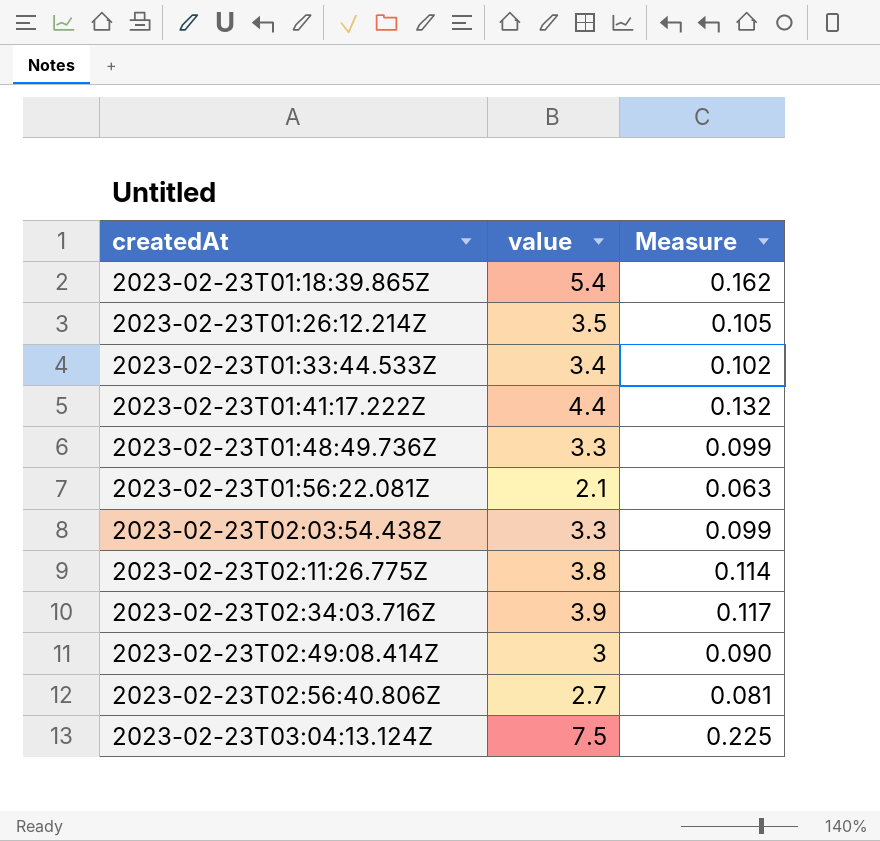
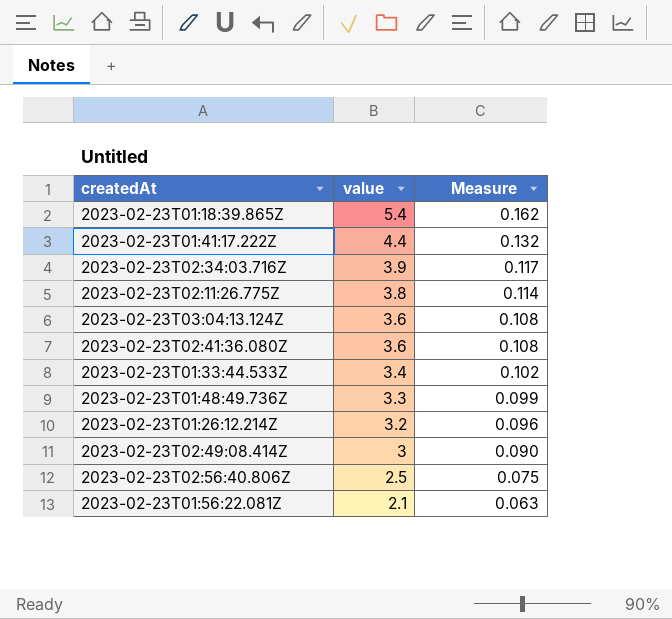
row order: createdAt ascending -> value descending
row 2023-02-23T02:03:54.438Z: 3.3 | 0.099 -> none
2023-02-23T03:04:13.124Z | value: 7.5 -> 3.6
2023-02-23T03:04:13.124Z | Measure: 0.225 -> 0.108
row 2023-02-23T02:41:36.080Z: none -> 3.6 | 0.108
2023-02-23T01:26:12.214Z | value: 3.5 -> 3.2
2023-02-23T01:26:12.214Z | Measure: 0.105 -> 0.096
2023-02-23T02:56:40.806Z | value: 2.7 -> 2.5
2023-02-23T02:56:40.806Z | Measure: 0.081 -> 0.075

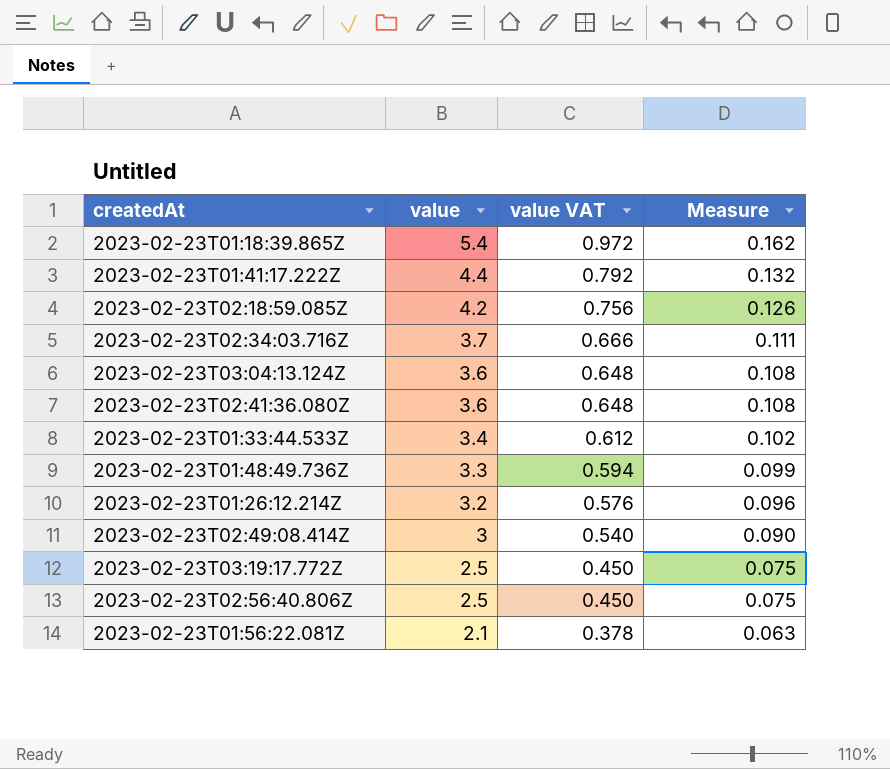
column value VAT | formula: none -> [value] * 0.18
row 2023-02-23T02:11:26.775Z: 3.8 | 0.114 -> none
row 2023-02-23T02:18:59.085Z: none -> 4.2 | 0.756 | 0.126
2023-02-23T02:34:03.716Z | value: 3.9 -> 3.7
2023-02-23T02:34:03.716Z | Measure: 0.117 -> 0.111
row 2023-02-23T03:19:17.772Z: none -> 2.5 | 0.450 | 0.075

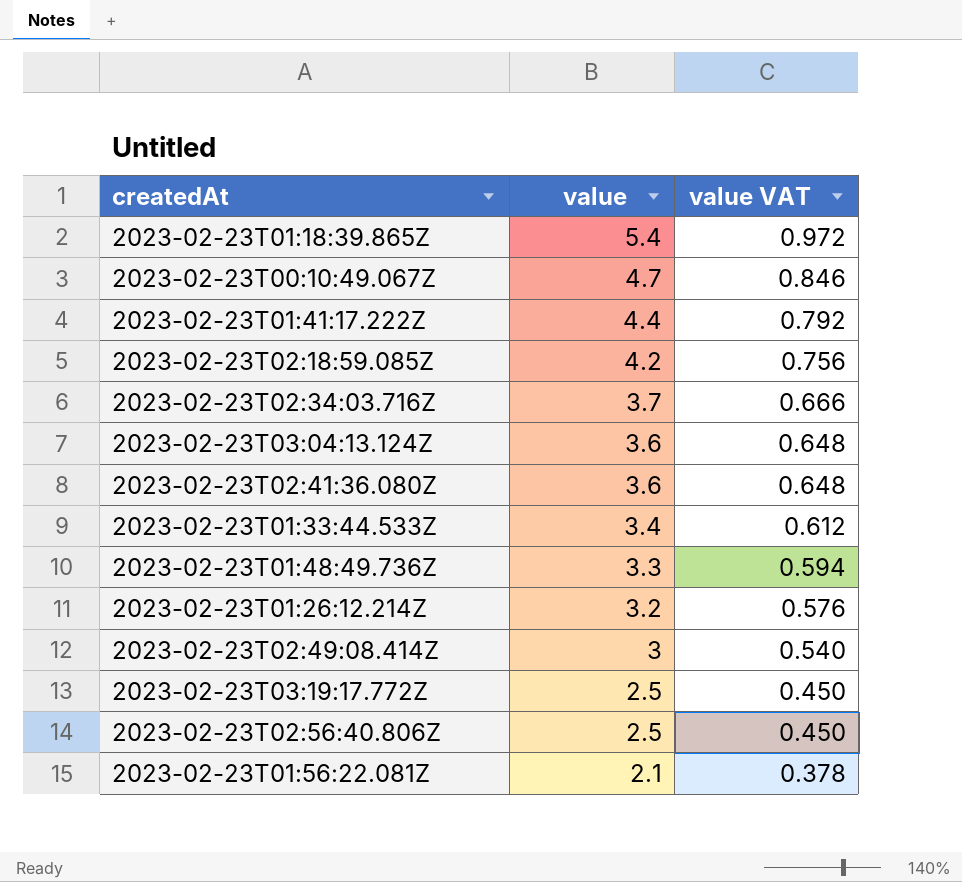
column Measure | formula: [value] * 0.03 -> none
row 2023-02-23T00:10:49.067Z: none -> 4.7 | 0.846

